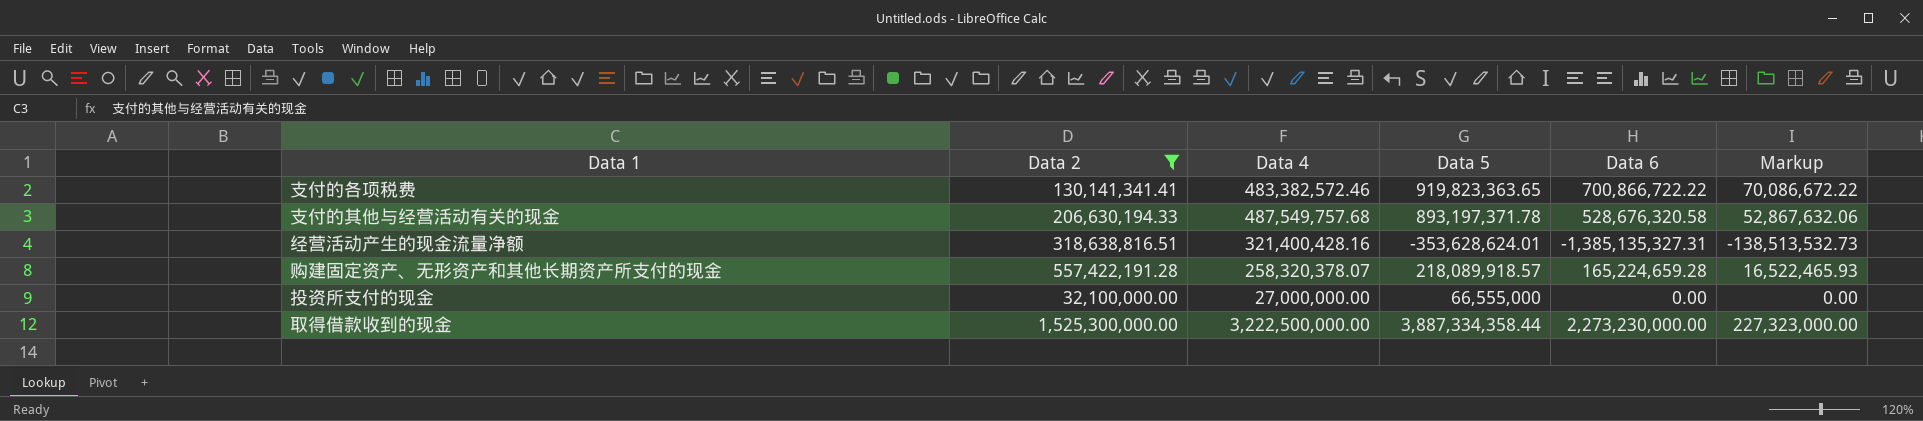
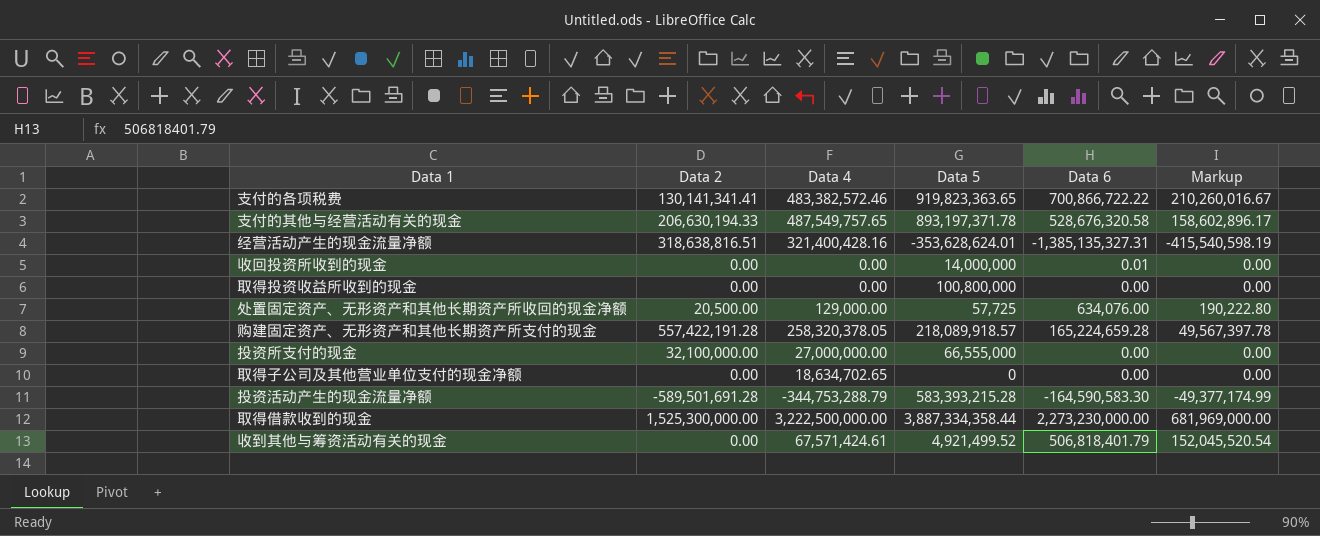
filter: Data 2 >= 32,100,000.00 -> none
column Markup | formula: [Data 6] * 0.1 -> [Data 6] * 0.3
支付的其他与经营活动有关的现金 | Data 4: 487,549,757.68 -> 487,549,757.65
购建固定资产、无形资产和其他长期资产所支付的现金 | Data 4: 258,320,378.07 -> 258,320,378.05

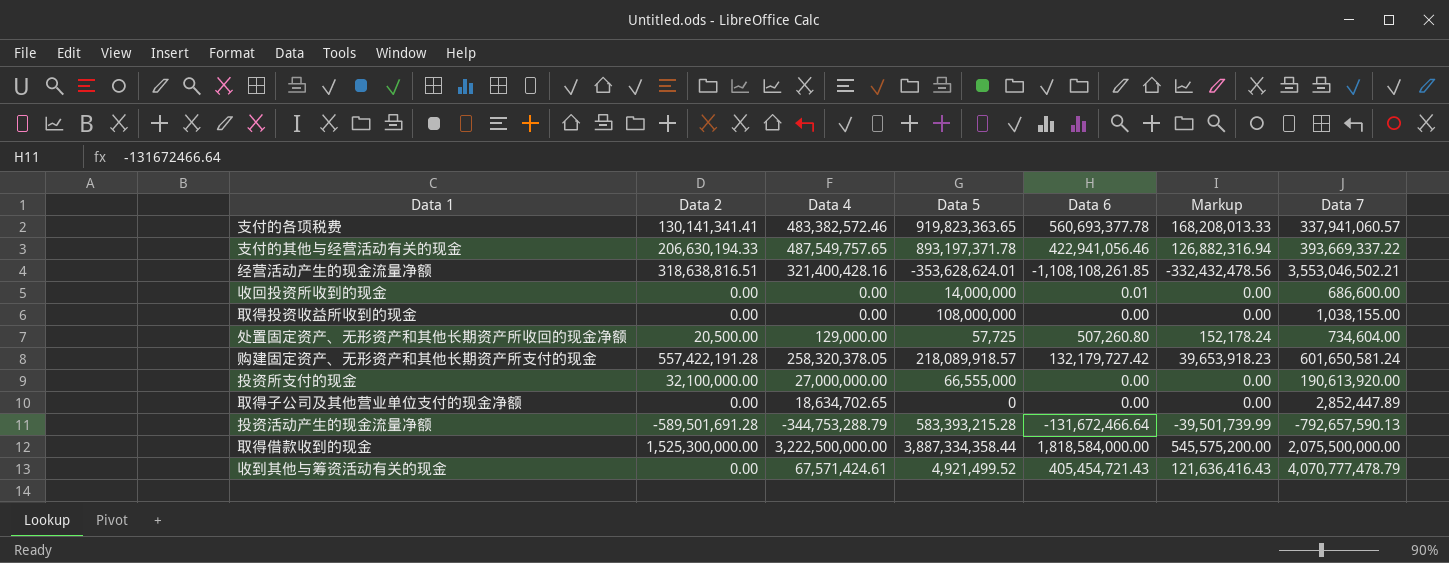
column Data 7 | position: none -> 7
支付的各项税费 | Data 6: 700,866,722.22 -> 560,693,377.78
支付的各项税费 | Markup: 210,260,016.67 -> 168,208,013.33
支付的其他与经营活动有关的现金 | Data 6: 528,676,320.58 -> 422,941,056.46
支付的其他与经营活动有关的现金 | Markup: 158,602,896.17 -> 126,882,316.94
经营活动产生的现金流量净额 | Data 6: -1,385,135,327.31 -> -1,108,108,261.85
经营活动产生的现金流量净额 | Markup: -415,540,598.19 -> -332,432,478.56
取得投资收益所收到的现金 | Data 5: 100,800,000 -> 108,000,000
处置固定资产、无形资产和其他长期资产所收回的现金净额 | Data 6: 634,076.00 -> 507,260.80
处置固定资产、无形资产和其他长期资产所收回的现金净额 | Markup: 190,222.80 -> 152,178.24
购建固定资产、无形资产和其他长期资产所支付的现金 | Data 6: 165,224,659.28 -> 132,179,727.42
购建固定资产、无形资产和其他长期资产所支付的现金 | Markup: 49,567,397.78 -> 39,653,918.23
投资活动产生的现金流量净额 | Data 6: -164,590,583.30 -> -131,672,466.64
投资活动产生的现金流量净额 | Markup: -49,377,174.99 -> -39,501,739.99
取得借款收到的现金 | Data 6: 2,273,230,000.00 -> 1,818,584,000.00
取得借款收到的现金 | Markup: 681,969,000.00 -> 545,575,200.00
收到其他与筹资活动有关的现金 | Data 6: 506,818,401.79 -> 405,454,721.43
收到其他与筹资活动有关的现金 | Markup: 152,045,520.54 -> 121,636,416.43

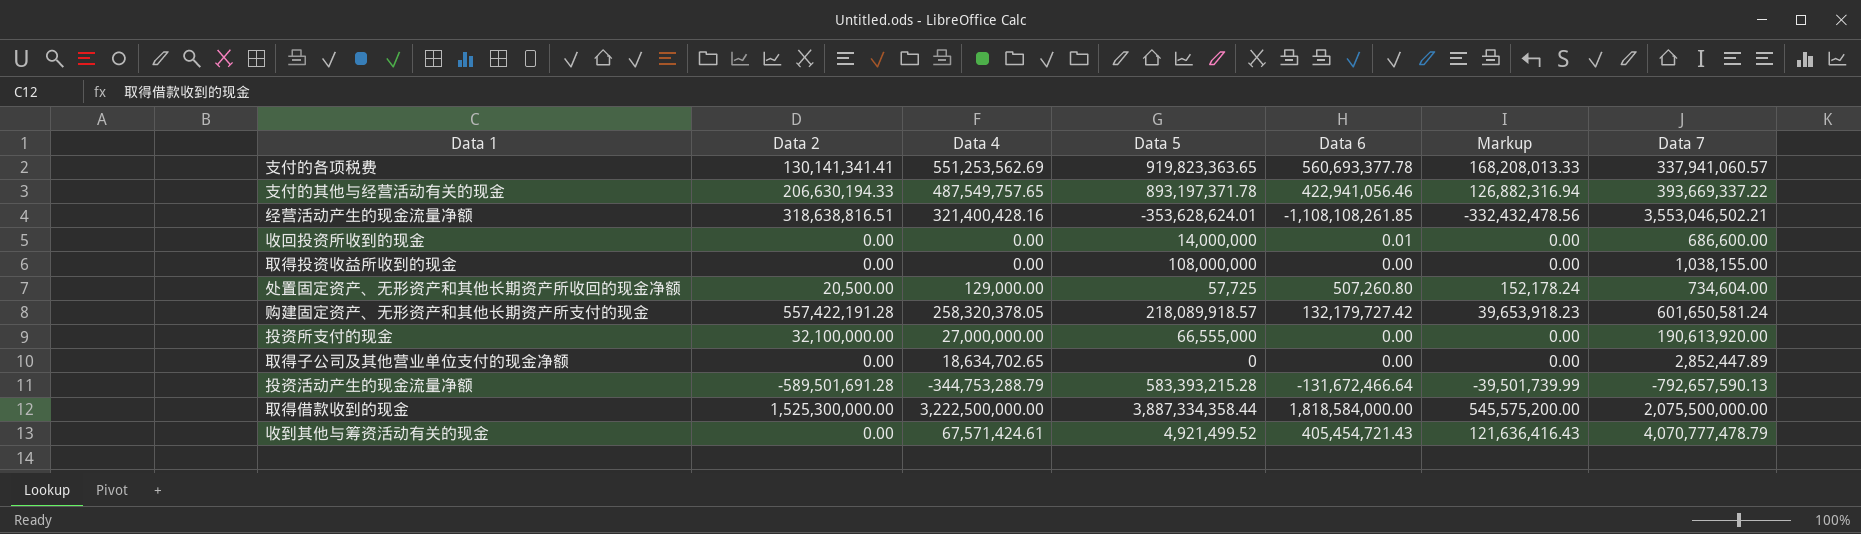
支付的各项税费 | Data 4: 483,382,572.46 -> 551,253,562.69

